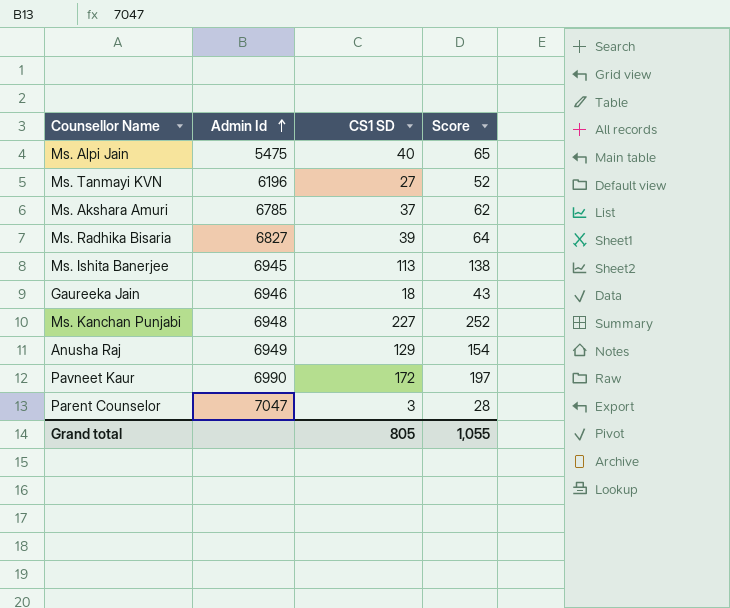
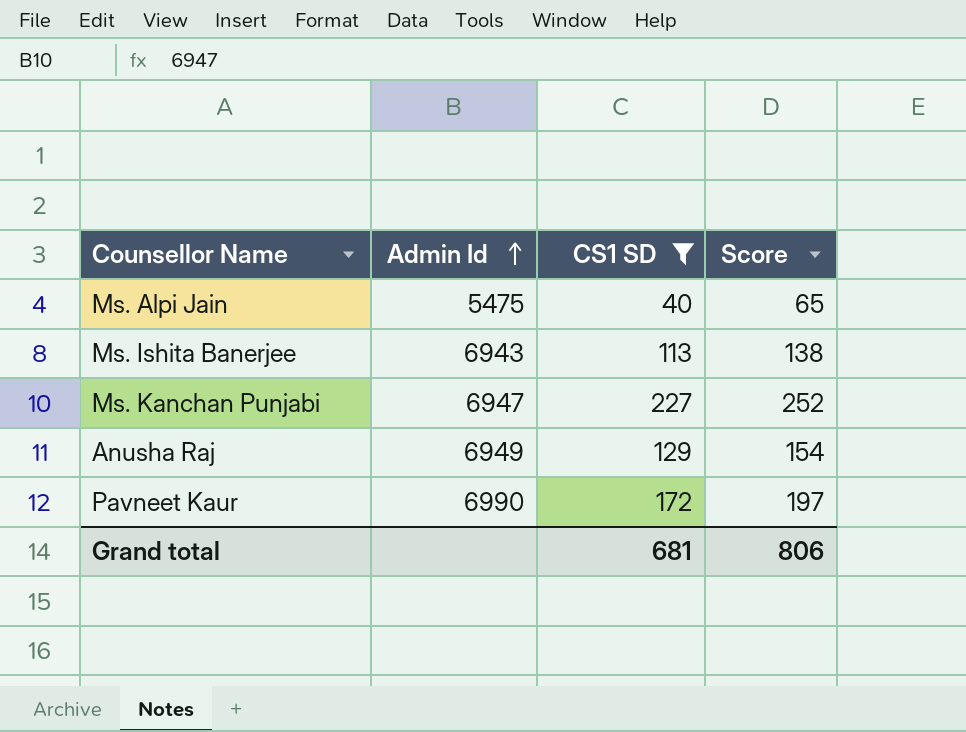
filter: none -> CS1 SD >= 40
Ms. Ishita Banerjee | Admin Id: 6945 -> 6943
Ms. Kanchan Punjabi | Admin Id: 6948 -> 6947
Grand total | CS1 SD: 805 -> 681
Grand total | Score: 1,055 -> 806

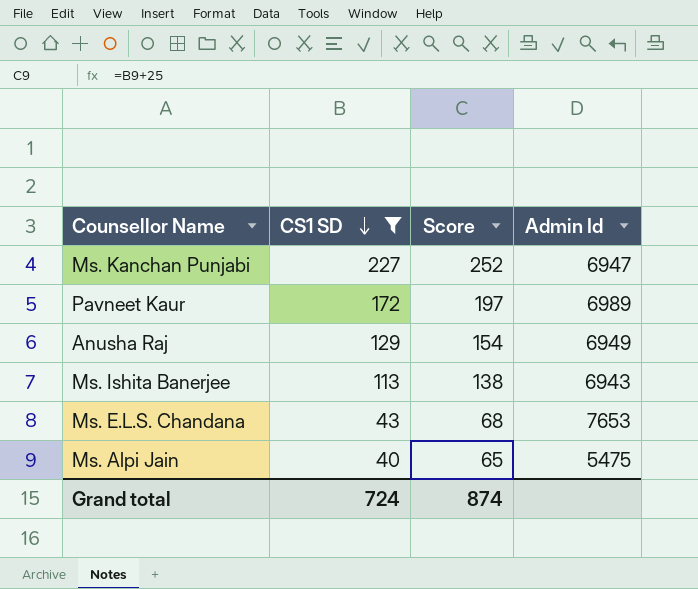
row order: Admin Id ascending -> CS1 SD descending
column Admin Id | position: 2 -> 4
Pavneet Kaur | Admin Id: 6990 -> 6989
row Ms. E.L.S. Chandana: none -> 43 | 68 | 7653
Grand total | CS1 SD: 681 -> 724
Grand total | Score: 806 -> 874

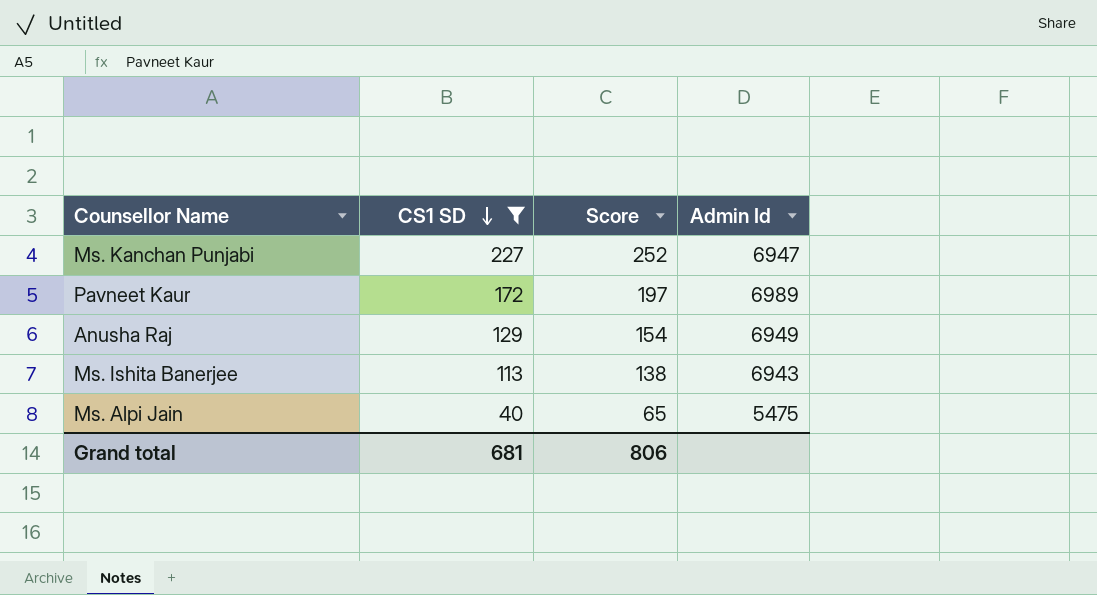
row Ms. E.L.S. Chandana: 43 | 68 | 7653 -> none
Grand total | CS1 SD: 724 -> 681
Grand total | Score: 874 -> 806

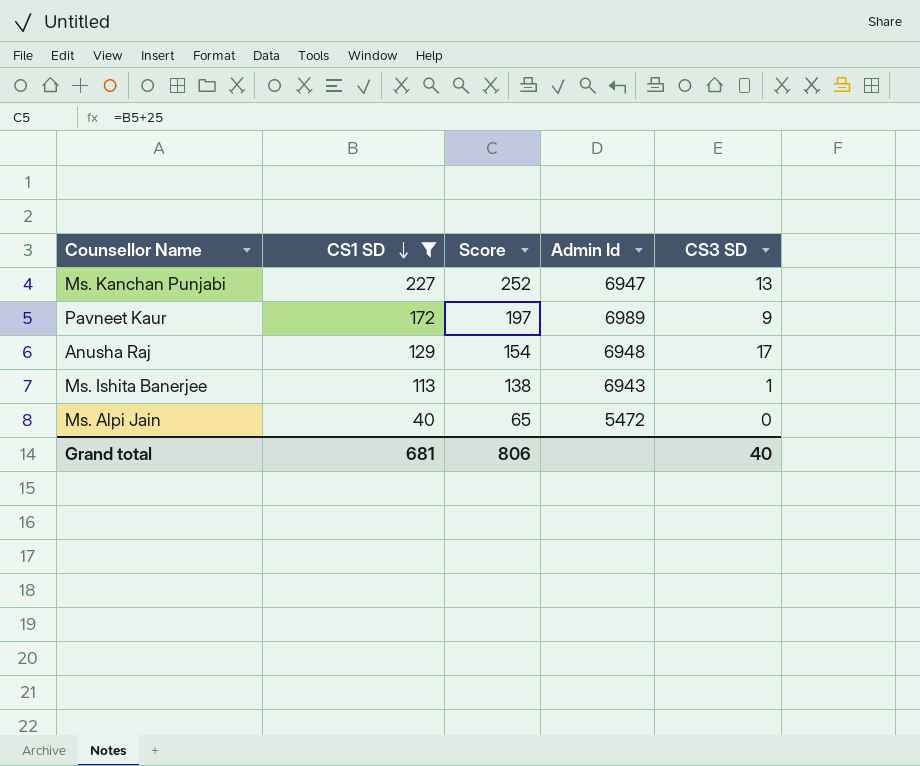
column CS3 SD | position: none -> 5
Anusha Raj | Admin Id: 6949 -> 6948
Ms. Alpi Jain | Admin Id: 5475 -> 5472

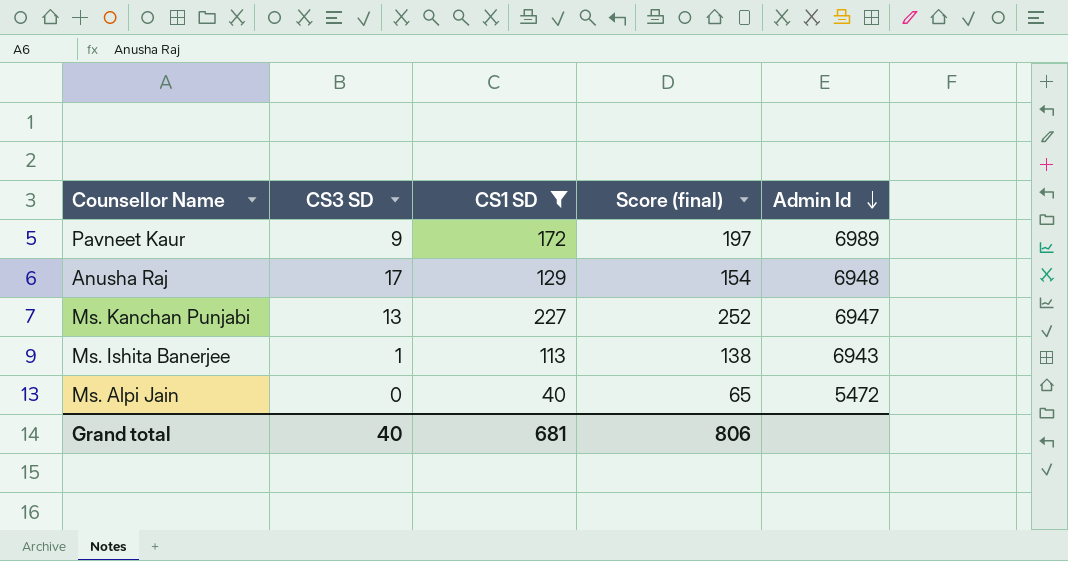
row order: CS1 SD descending -> Admin Id descending
column CS3 SD | position: 5 -> 2
column name: Score -> Score (final)

